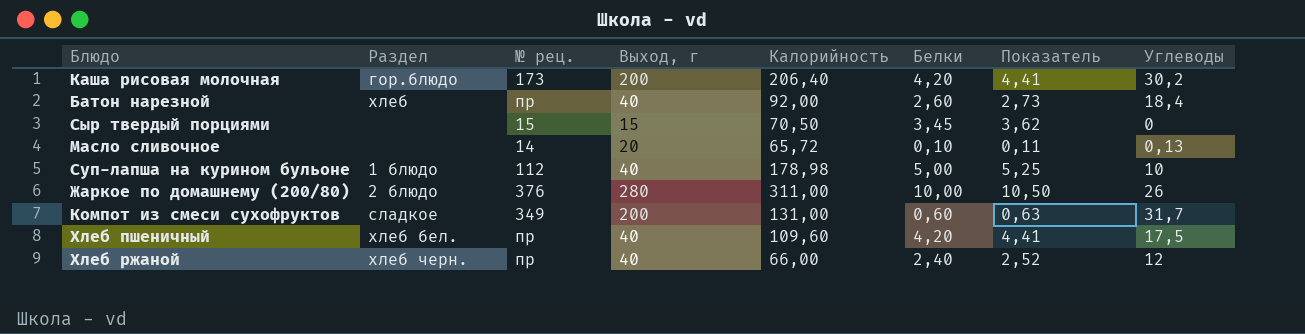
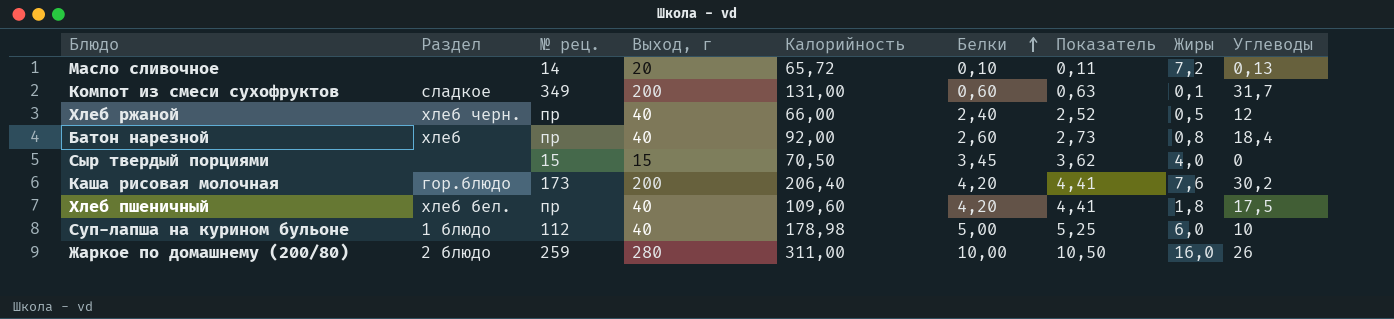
row order: none -> Белки ascending
column Жиры | position: none -> 8
Жаркое по домашнему (200/80) | № рец.: 376 -> 259

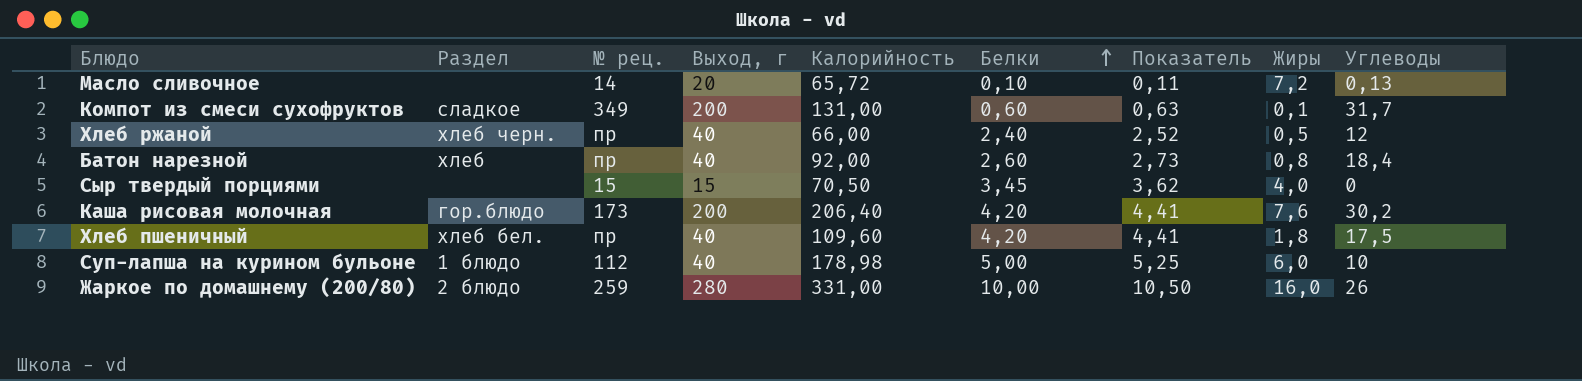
Жаркое по домашнему (200/80) | Калорийность: 311,00 -> 331,00

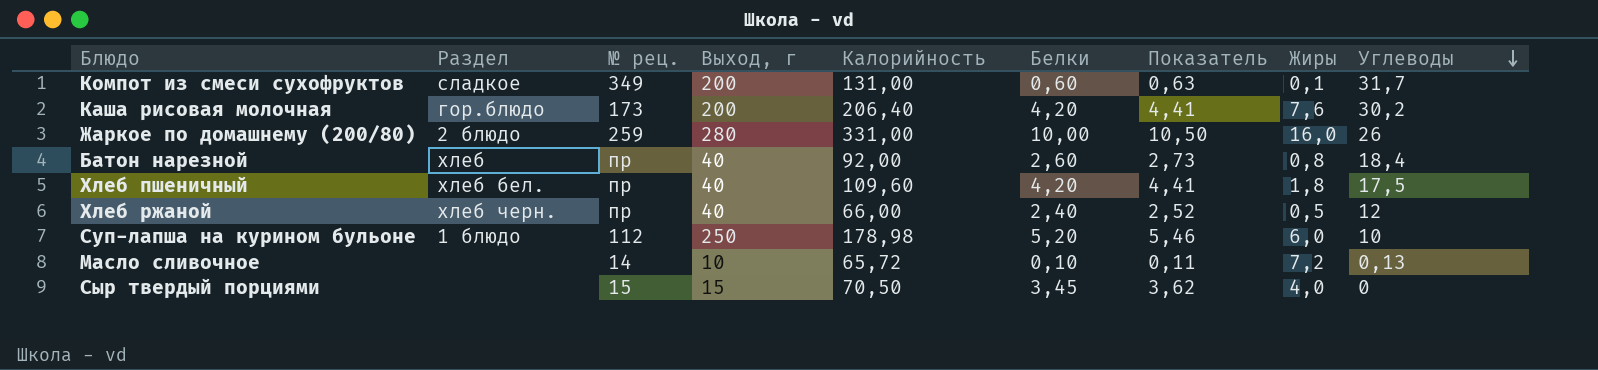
row order: Белки ascending -> Углеводы descending
Суп-лапша на курином бульоне | Выход, г: 40 -> 250
Суп-лапша на курином бульоне | Белки: 5,00 -> 5,20
Суп-лапша на курином бульоне | Показатель: 5,25 -> 5,46
Масло сливочное | Выход, г: 20 -> 10

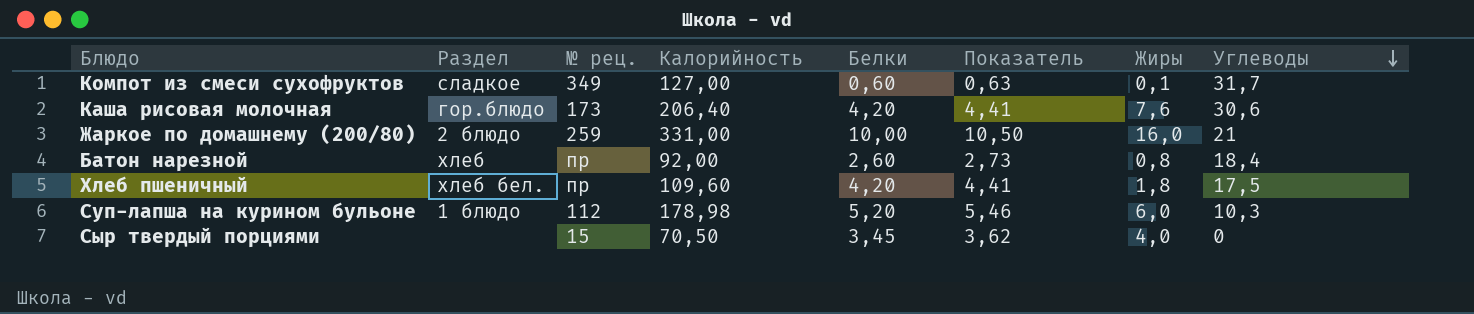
column Выход, г | position: 4 -> none
row Хлеб ржаной: хлеб черн. | пр | 40 | 66,00 | 2,40 | 2,52 | 0,5 | 12 -> none
row Масло сливочное: none | 14 | 10 | 65,72 | 0,10 | 0,11 | 7,2 | 0,13 -> none
Компот из смеси сухофруктов | Калорийность: 131,00 -> 127,00
Каша рисовая молочная | Углеводы: 30,2 -> 30,6
Жаркое по домашнему (200/80) | Углеводы: 26 -> 21
Суп-лапша на курином бульоне | Углеводы: 10 -> 10,3

